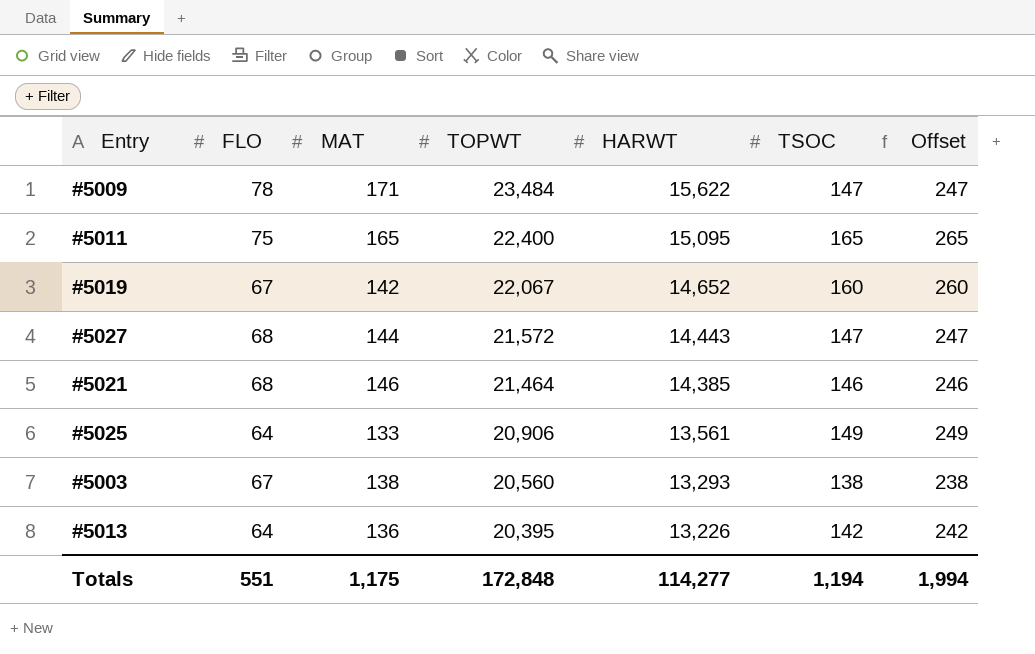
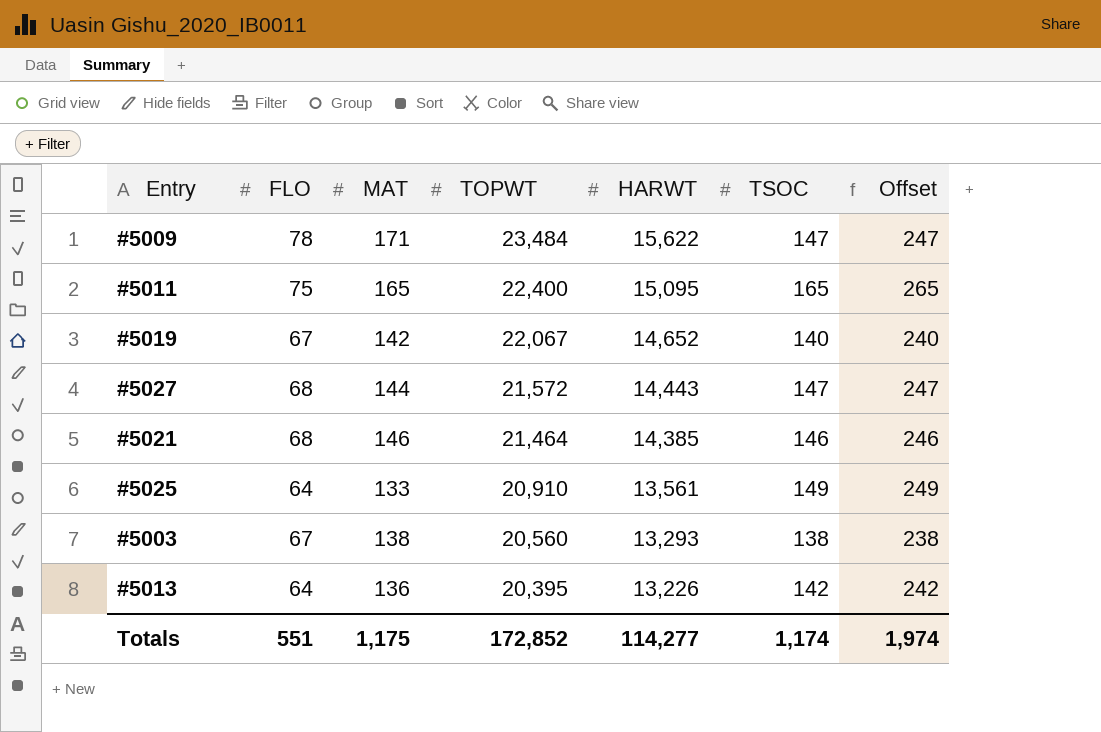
#5019 | TSOC: 160 -> 140
#5019 | Offset: 260 -> 240
#5025 | TOPWT: 20,906 -> 20,910
Totals | TOPWT: 172,848 -> 172,852
Totals | TSOC: 1,194 -> 1,174
Totals | Offset: 1,994 -> 1,974

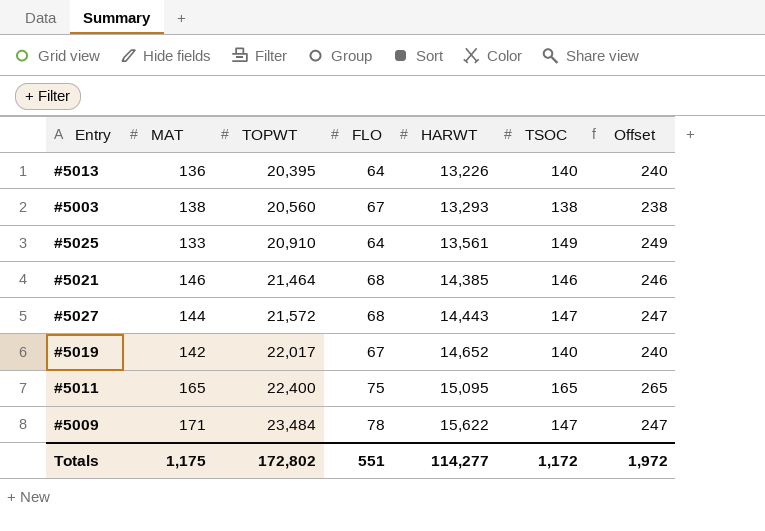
row order: TOPWT descending -> TOPWT ascending
column FLO | position: 2 -> 4
#5013 | TSOC: 142 -> 140
#5013 | Offset: 242 -> 240
#5019 | TOPWT: 22,067 -> 22,017
Totals | TOPWT: 172,852 -> 172,802
Totals | TSOC: 1,174 -> 1,172
Totals | Offset: 1,974 -> 1,972

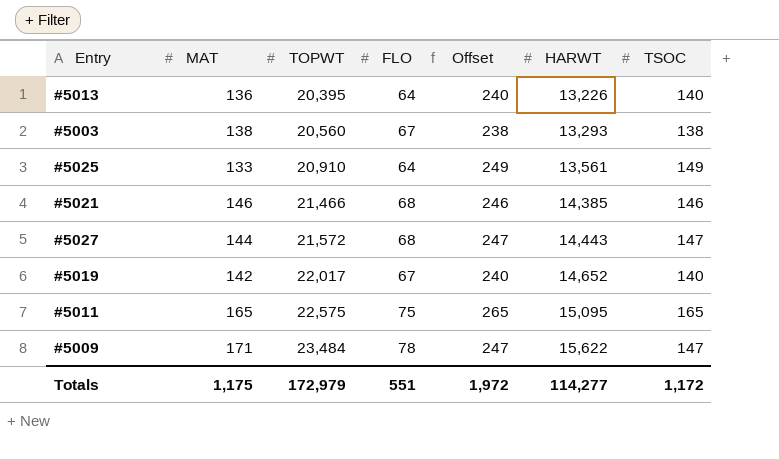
column Offset | position: 7 -> 5
#5021 | TOPWT: 21,464 -> 21,466
#5011 | TOPWT: 22,400 -> 22,575
Totals | TOPWT: 172,802 -> 172,979

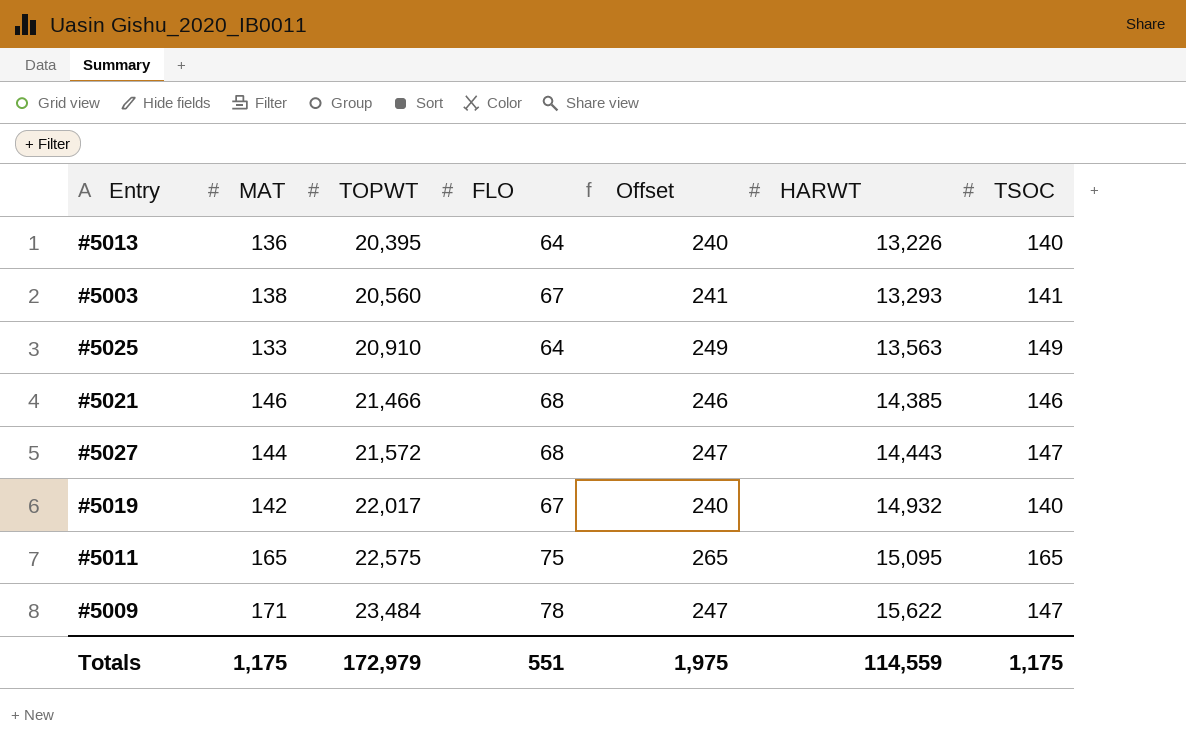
#5003 | Offset: 238 -> 241
#5003 | TSOC: 138 -> 141
#5025 | HARWT: 13,561 -> 13,563
#5019 | HARWT: 14,652 -> 14,932
Totals | Offset: 1,972 -> 1,975
Totals | HARWT: 114,277 -> 114,559
Totals | TSOC: 1,172 -> 1,175

